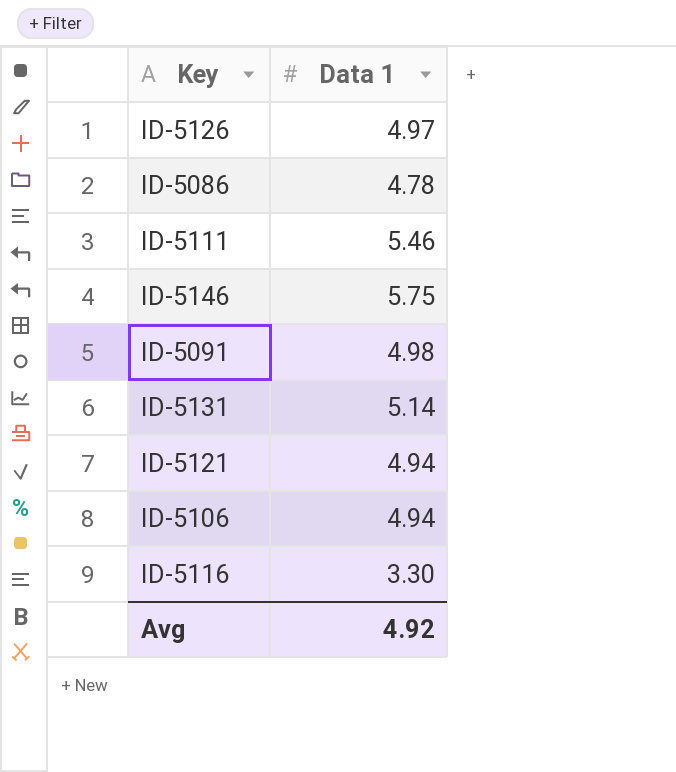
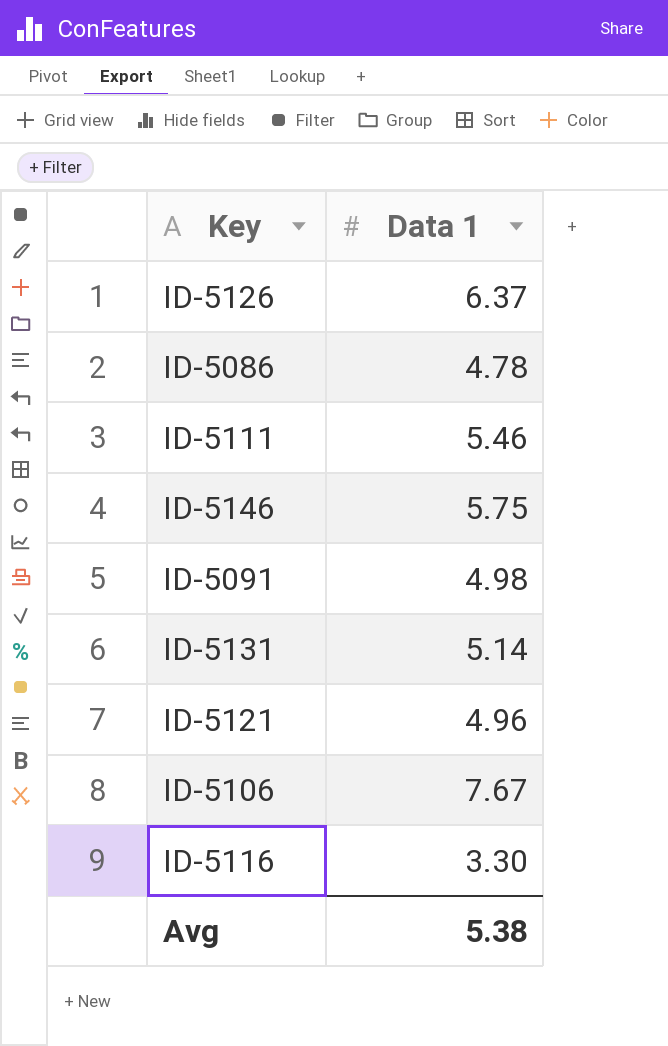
ID-5126 | Data 1: 4.97 -> 6.37
ID-5121 | Data 1: 4.94 -> 4.96
ID-5106 | Data 1: 4.94 -> 7.67
Avg | Data 1: 4.92 -> 5.38

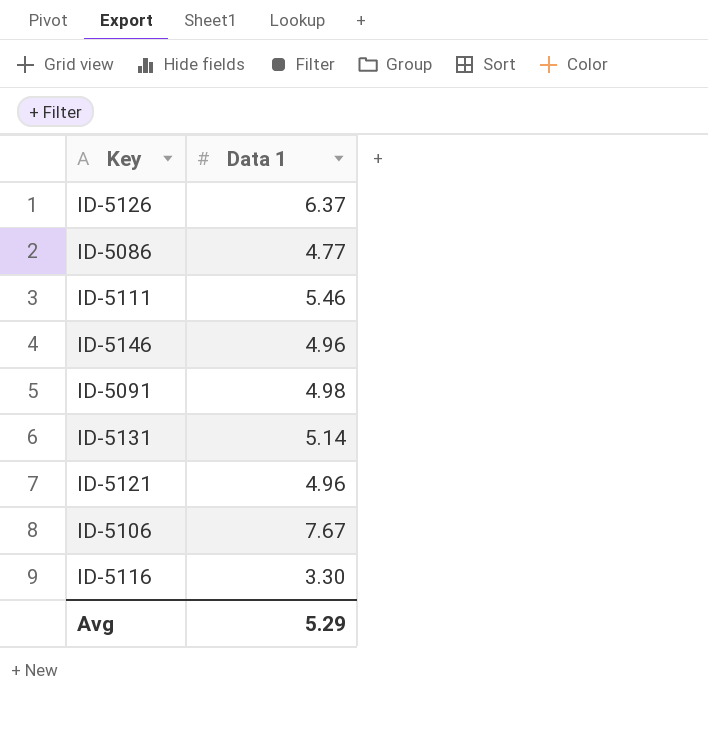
ID-5086 | Data 1: 4.78 -> 4.77
ID-5146 | Data 1: 5.75 -> 4.96
Avg | Data 1: 5.38 -> 5.29

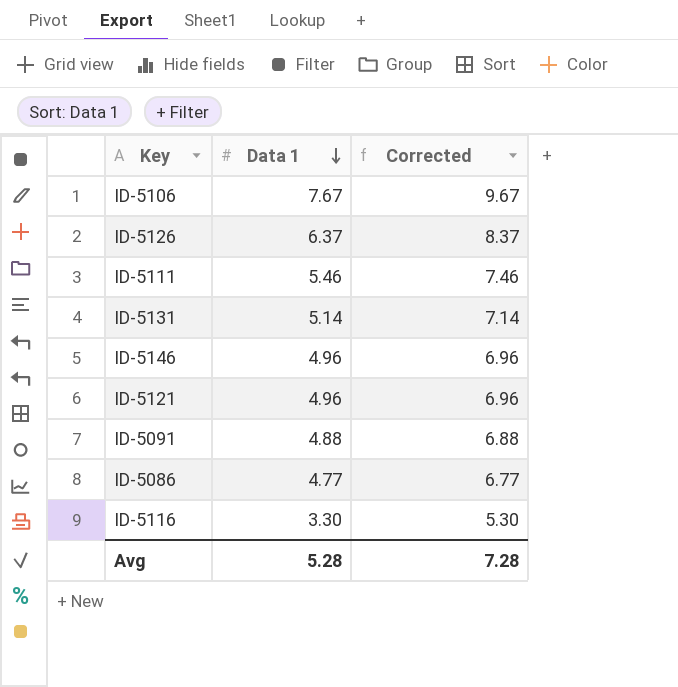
row order: none -> Data 1 descending
column Corrected | formula: none -> [Data 1] + 2
ID-5091 | Data 1: 4.98 -> 4.88
Avg | Data 1: 5.29 -> 5.28

